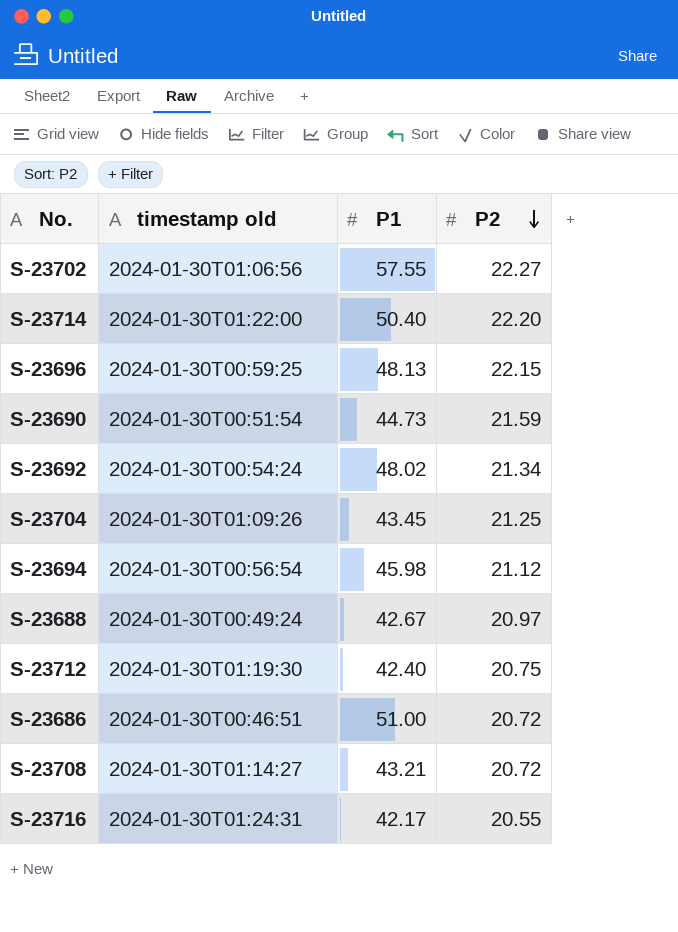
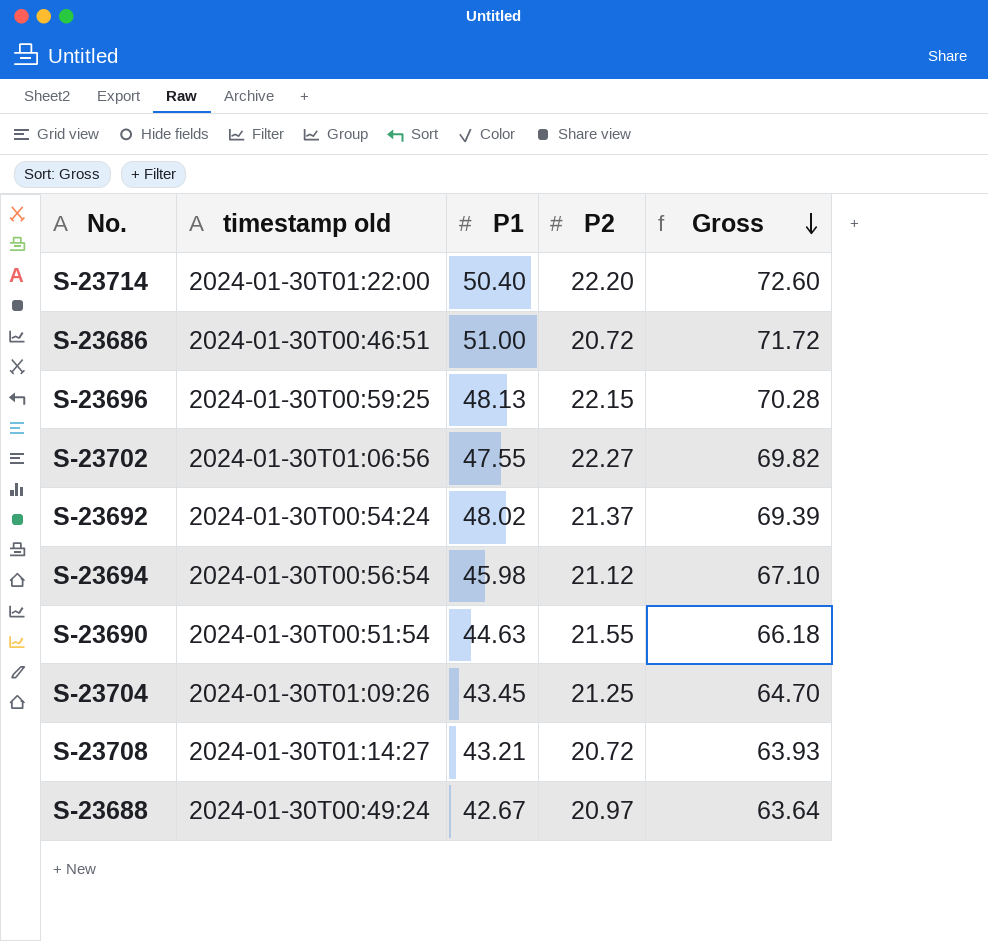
row order: P2 descending -> Gross descending
column Gross | formula: none -> [P1] + [P2]
row S-23712: 2024-01-30T01:19:30 | 42.40 | 20.75 -> none
row S-23716: 2024-01-30T01:24:31 | 42.17 | 20.55 -> none
S-23702 | P1: 57.55 -> 47.55
S-23692 | P2: 21.34 -> 21.37
S-23690 | P1: 44.73 -> 44.63
S-23690 | P2: 21.59 -> 21.55

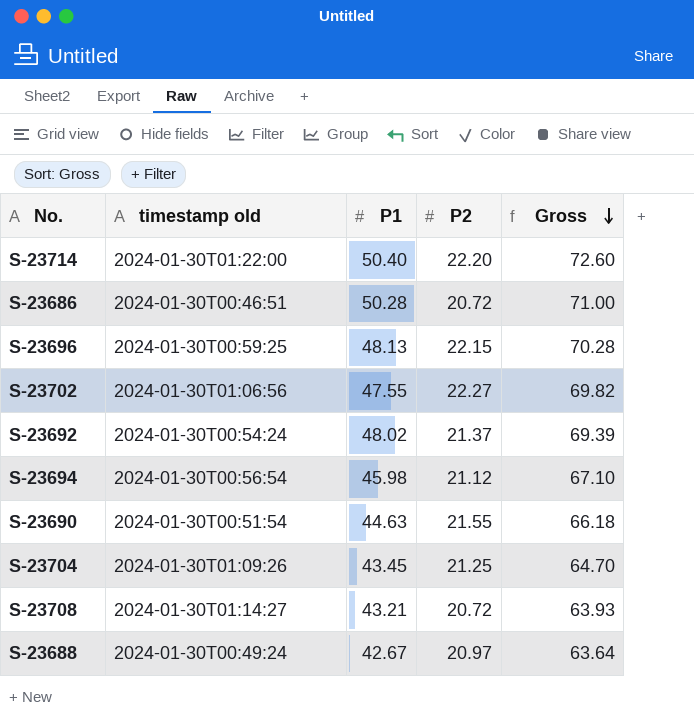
S-23686 | P1: 51.00 -> 50.28
S-23686 | Gross: 71.72 -> 71.00

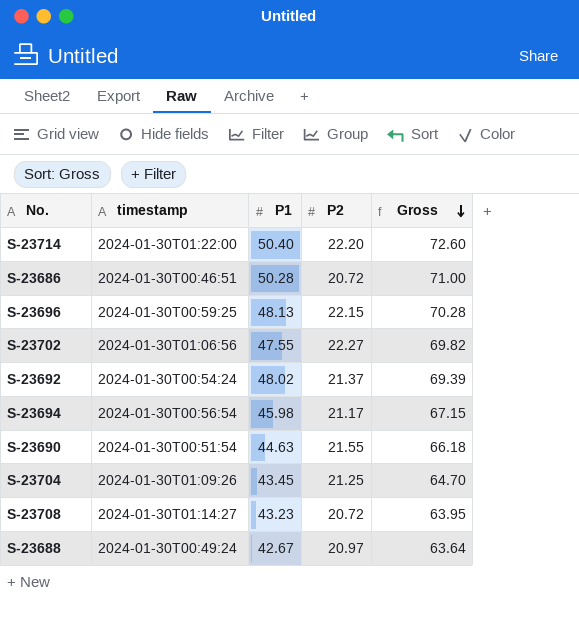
column name: timestamp old -> timestamp
S-23694 | P2: 21.12 -> 21.17
S-23694 | Gross: 67.10 -> 67.15
S-23708 | P1: 43.21 -> 43.23
S-23708 | Gross: 63.93 -> 63.95

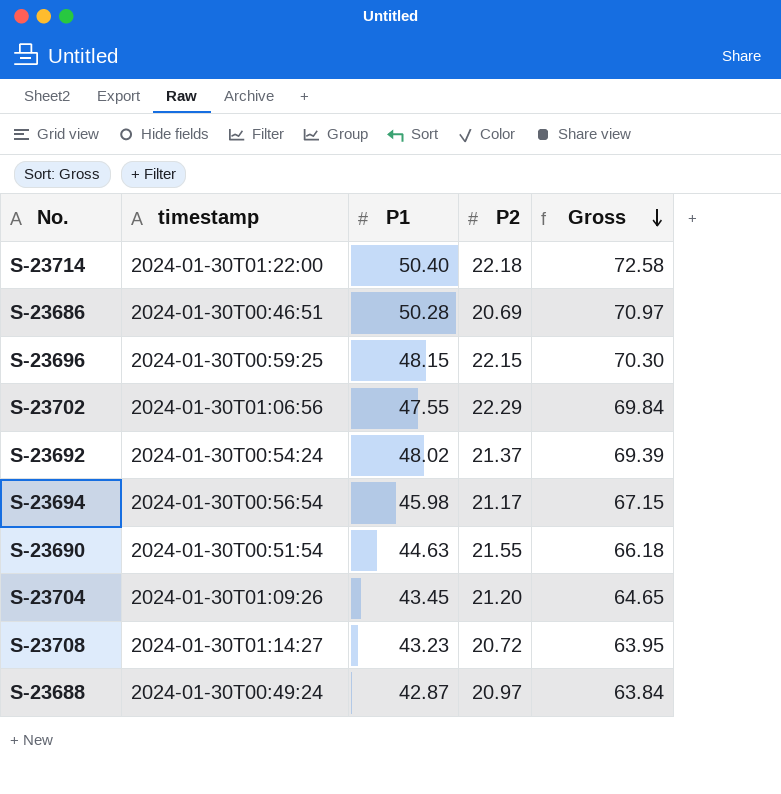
S-23714 | P2: 22.20 -> 22.18
S-23714 | Gross: 72.60 -> 72.58
S-23686 | P2: 20.72 -> 20.69
S-23686 | Gross: 71.00 -> 70.97
S-23696 | P1: 48.13 -> 48.15
S-23696 | Gross: 70.28 -> 70.30
S-23702 | P2: 22.27 -> 22.29
S-23702 | Gross: 69.82 -> 69.84
S-23704 | P2: 21.25 -> 21.20
S-23704 | Gross: 64.70 -> 64.65
S-23688 | P1: 42.67 -> 42.87
S-23688 | Gross: 63.64 -> 63.84

